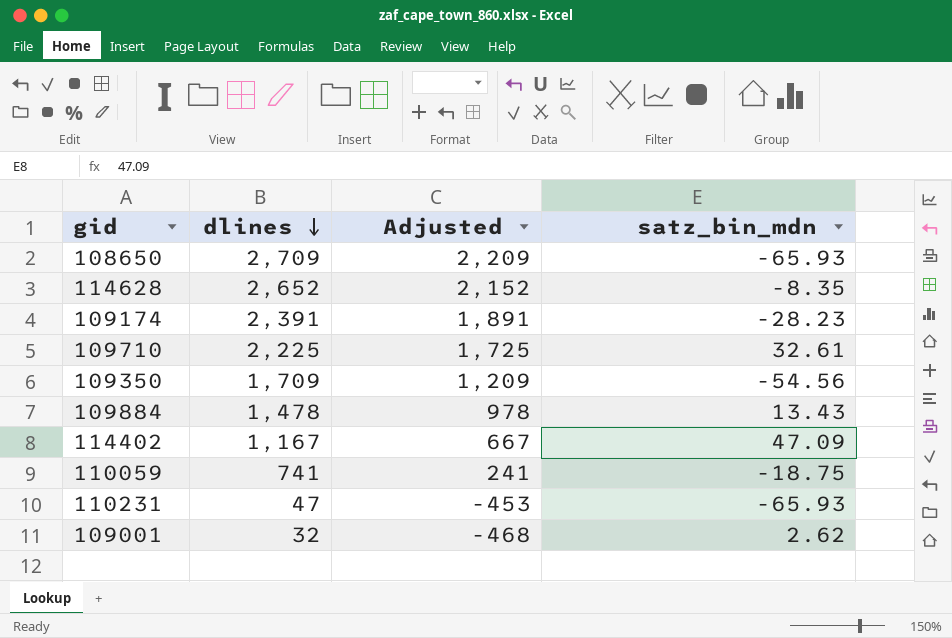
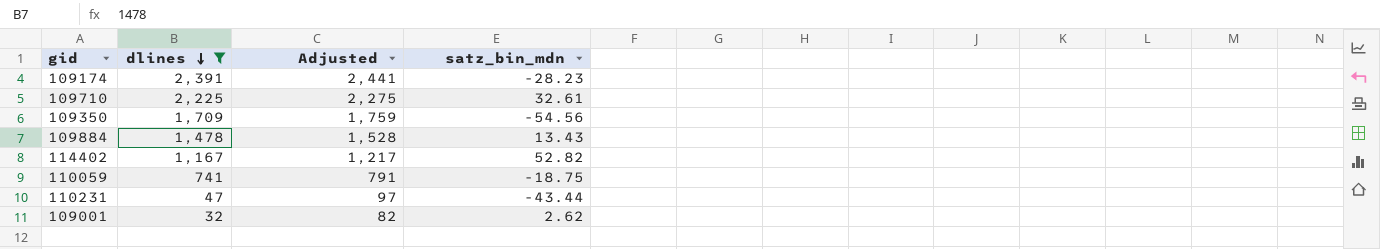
filter: none -> dlines <= 2,391
column Adjusted | formula: [dlines] - 500 -> [dlines] + 50
114402 | satz_bin_mdn: 47.09 -> 52.82
110231 | satz_bin_mdn: -65.93 -> -43.44

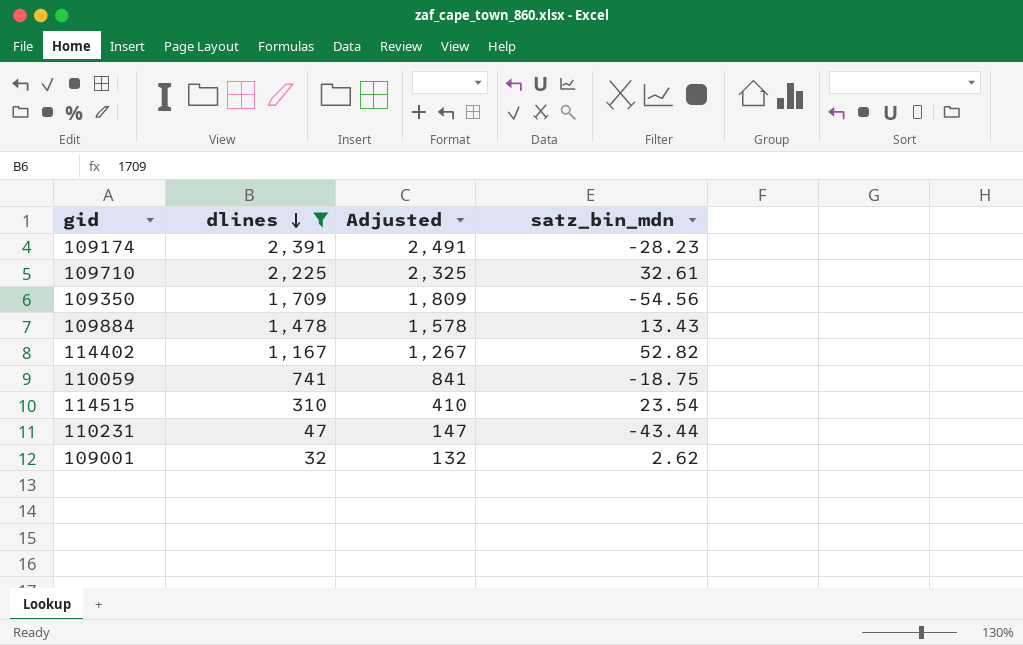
column Adjusted | formula: [dlines] + 50 -> [dlines] + 100
row 114515: none -> 310 | 410 | 23.54

